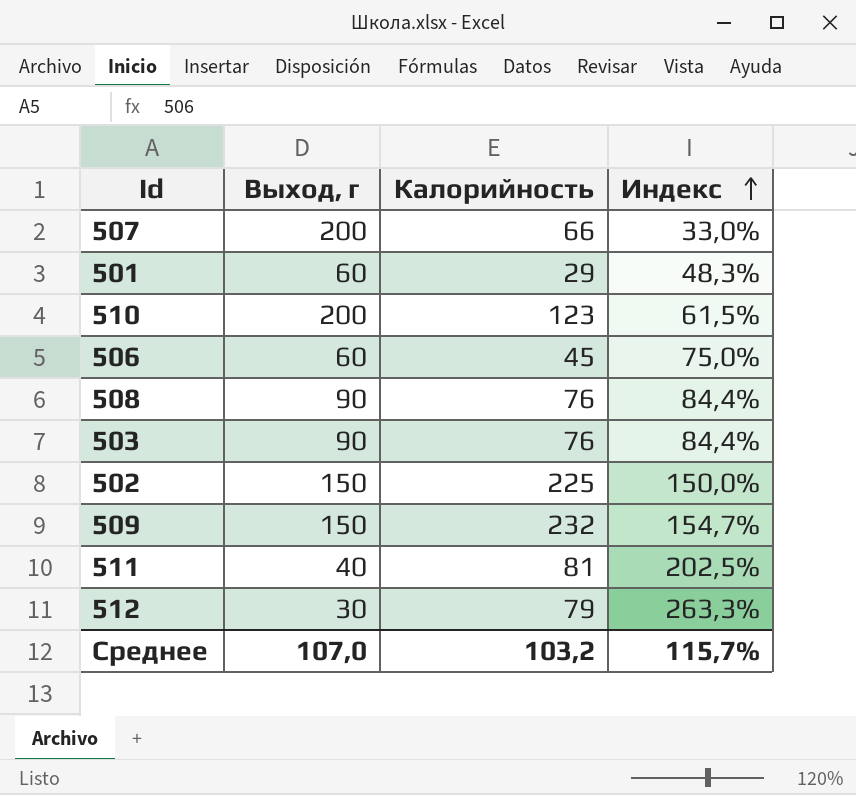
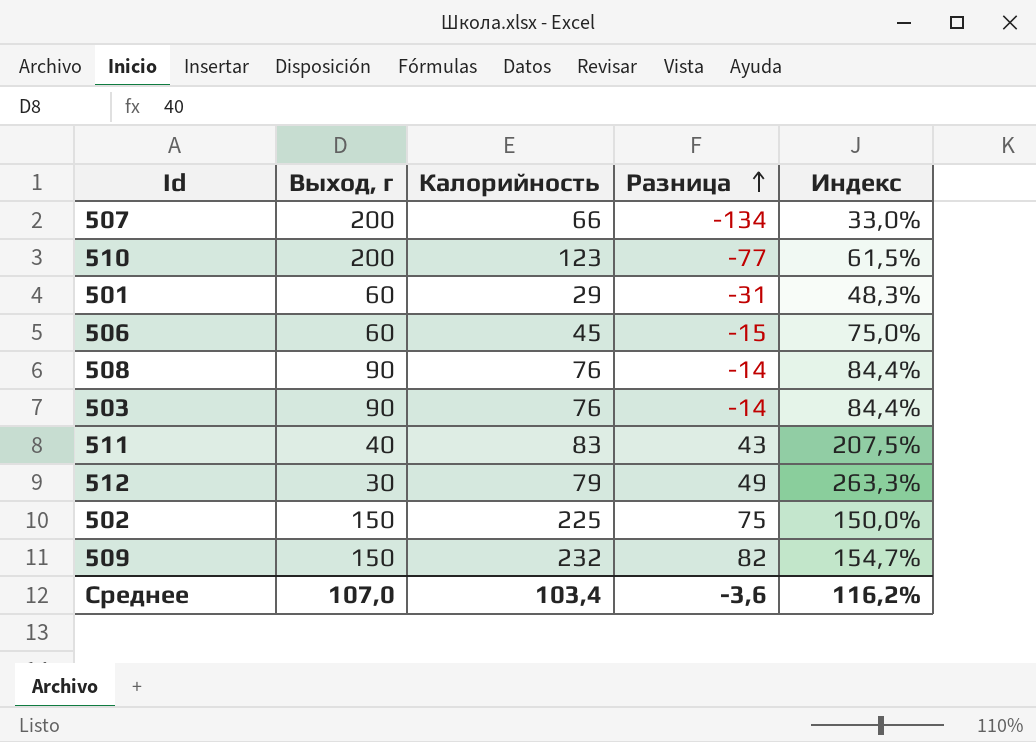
row order: Индекс ascending -> Разница ascending
column Разница | formula: none -> [Калорийность] - [Выход, г]
511 | Калорийность: 81 -> 83
511 | Индекс: 202,5% -> 207,5%
Среднее | Калорийность: 103,2 -> 103,4
Среднее | Индекс: 115,7% -> 116,2%

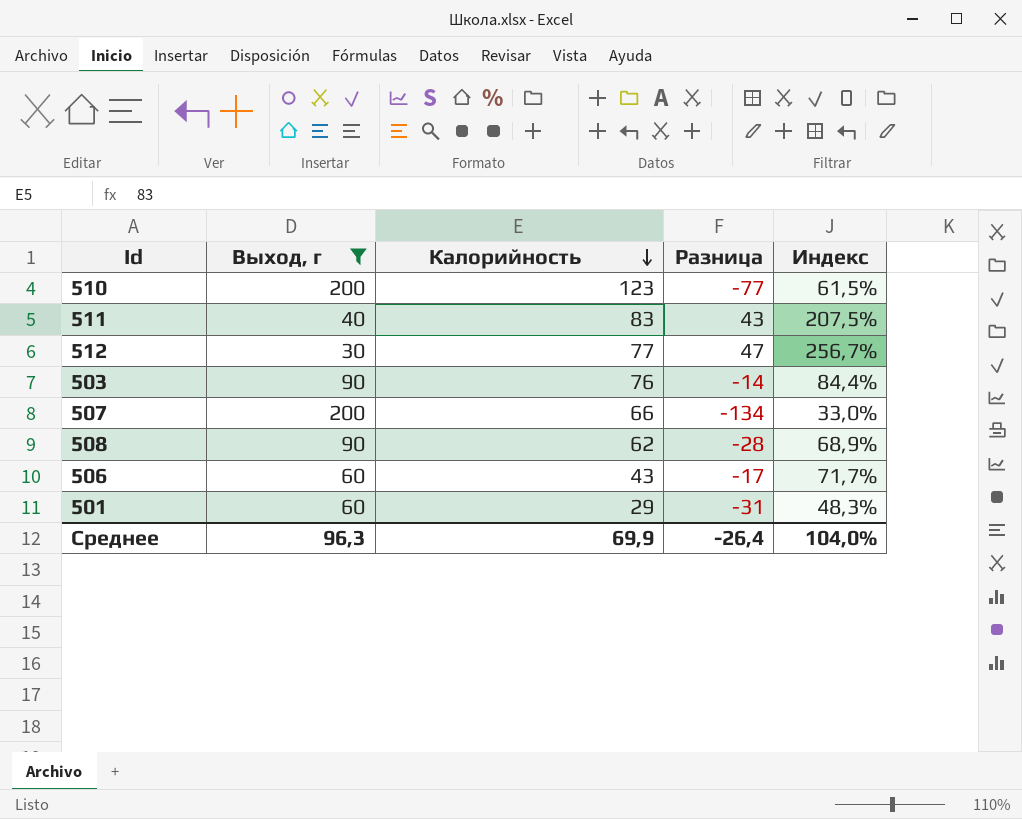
filter: none -> Выход, г != 150
row order: Разница ascending -> Калорийность descending
512 | Калорийность: 79 -> 77
512 | Разница: 49 -> 47
512 | Индекс: 263,3% -> 256,7%
508 | Калорийность: 76 -> 62
508 | Разница: -14 -> -28
508 | Индекс: 84,4% -> 68,9%
506 | Калорийность: 45 -> 43
506 | Разница: -15 -> -17
506 | Индекс: 75,0% -> 71,7%
Среднее | Выход, г: 107,0 -> 96,3
Среднее | Калорийность: 103,4 -> 69,9
Среднее | Разница: -3,6 -> -26,4
Среднее | Индекс: 116,2% -> 104,0%

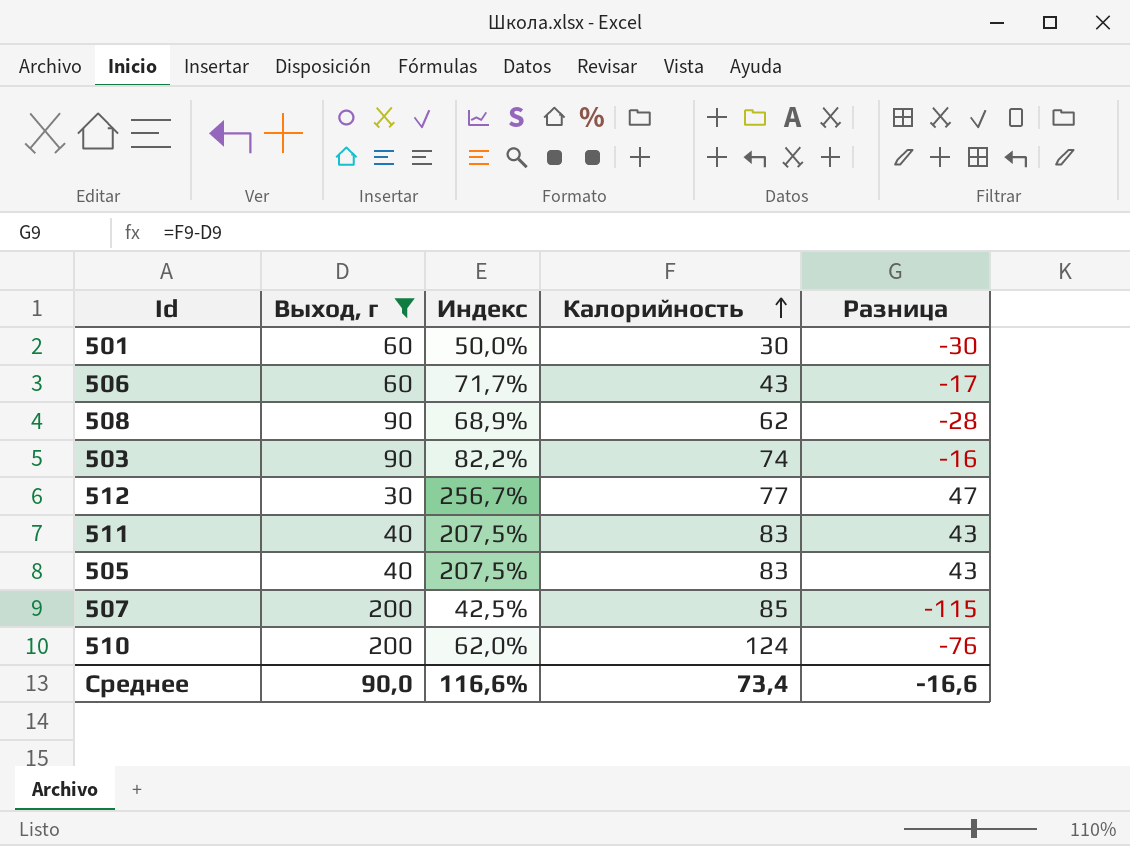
row order: Калорийность descending -> Калорийность ascending
column Индекс | position: 5 -> 3
501 | Индекс: 48,3% -> 50,0%
501 | Калорийность: 29 -> 30
501 | Разница: -31 -> -30
503 | Индекс: 84,4% -> 82,2%
503 | Калорийность: 76 -> 74
503 | Разница: -14 -> -16
row 505: none -> 40 | 207,5% | 83 | 43
507 | Индекс: 33,0% -> 42,5%
507 | Калорийность: 66 -> 85
507 | Разница: -134 -> -115
510 | Индекс: 61,5% -> 62,0%
510 | Калорийность: 123 -> 124
510 | Разница: -77 -> -76
Среднее | Выход, г: 96,3 -> 90,0
Среднее | Индекс: 104,0% -> 116,6%
Среднее | Калорийность: 69,9 -> 73,4
Среднее | Разница: -26,4 -> -16,6

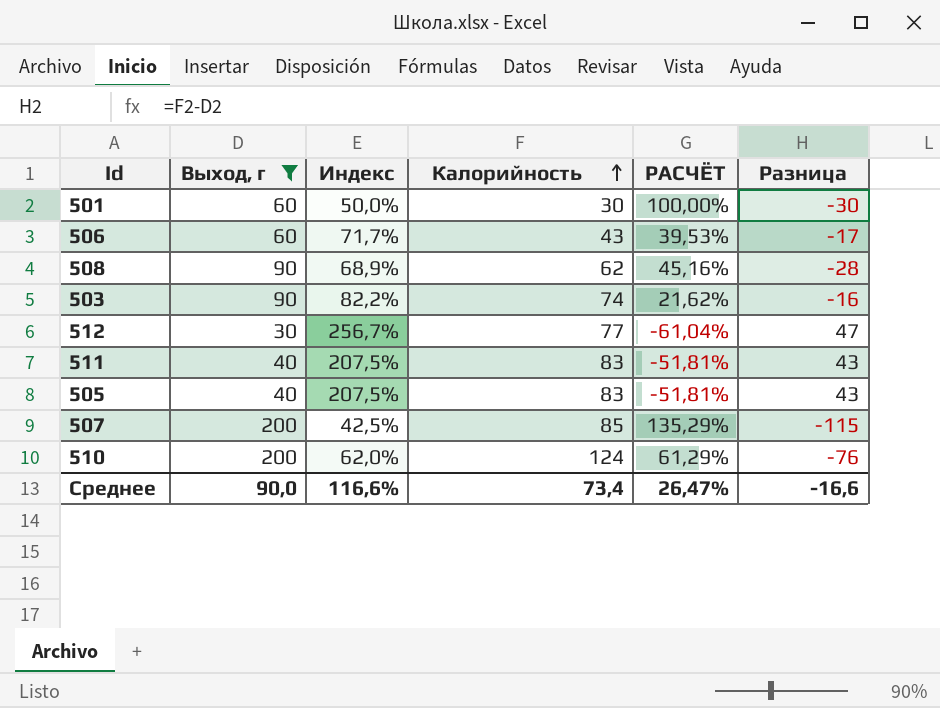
column РАСЧЁТ | formula: none -> ([Выход, г] - [Калорийность]) / [Калорийность]

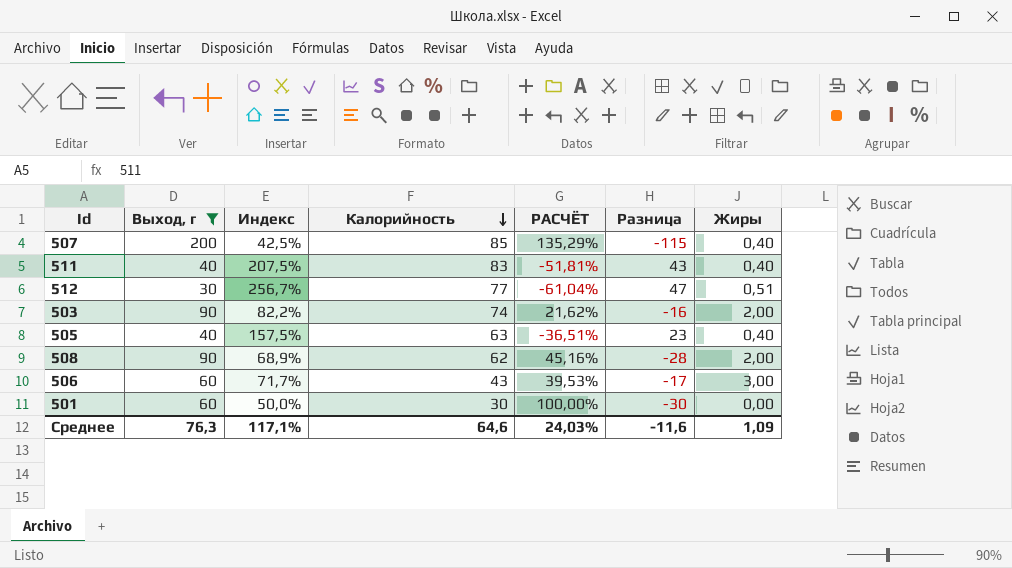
row order: Калорийность ascending -> Калорийность descending
column Жиры | position: none -> 7
row 510: 200 | 62,0% | 124 | 61,29% | -76 -> none
505 | Индекс: 207,5% -> 157,5%
505 | Калорийность: 83 -> 63
505 | РАСЧЁТ: -51,81% -> -36,51%
505 | Разница: 43 -> 23
Среднее | Выход, г: 90,0 -> 76,3
Среднее | Индекс: 116,6% -> 117,1%
Среднее | Калорийность: 73,4 -> 64,6
Среднее | РАСЧЁТ: 26,47% -> 24,03%
Среднее | Разница: -16,6 -> -11,6

